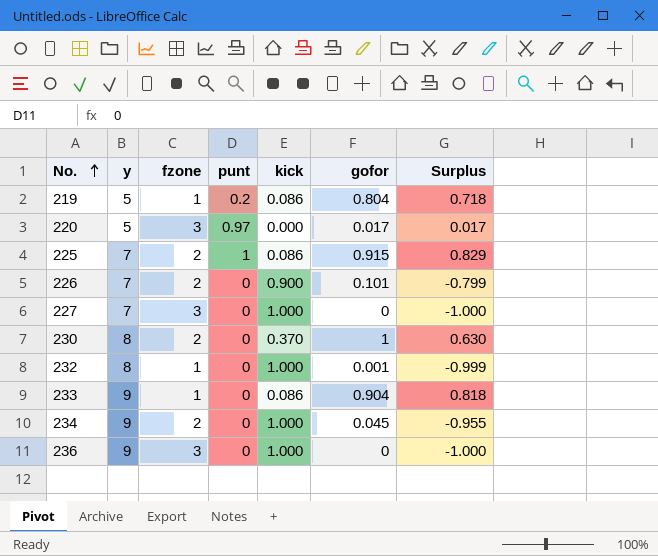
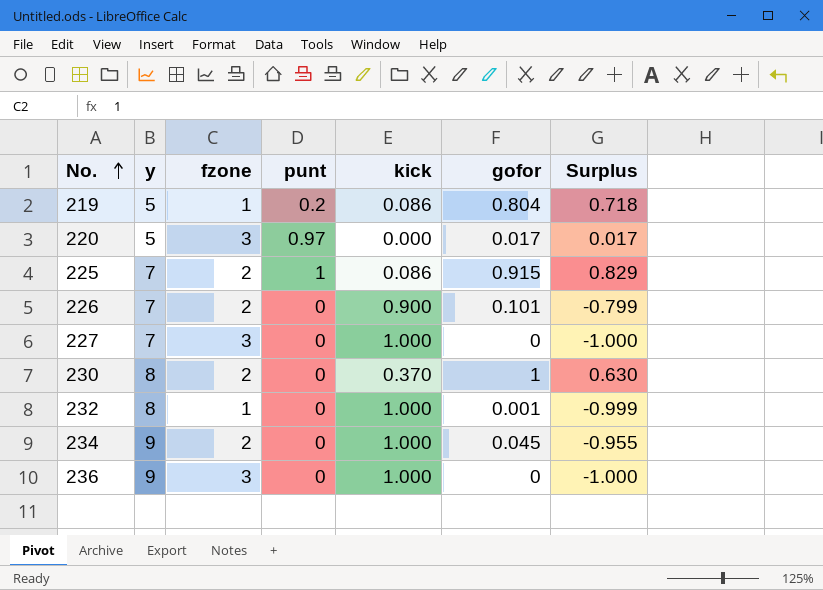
row 233: 9 | 1 | 0 | 0.086 | 0.904 | 0.818 -> none

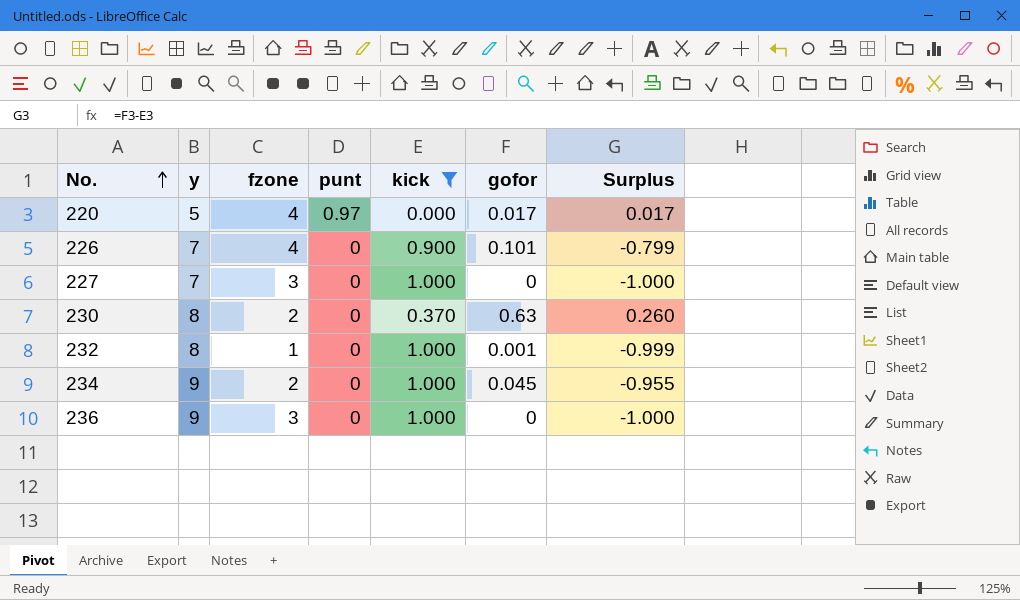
filter: none -> kick != 0.086
220 | fzone: 3 -> 4
226 | fzone: 2 -> 4
230 | gofor: 1 -> 0.63
230 | Surplus: 0.630 -> 0.260

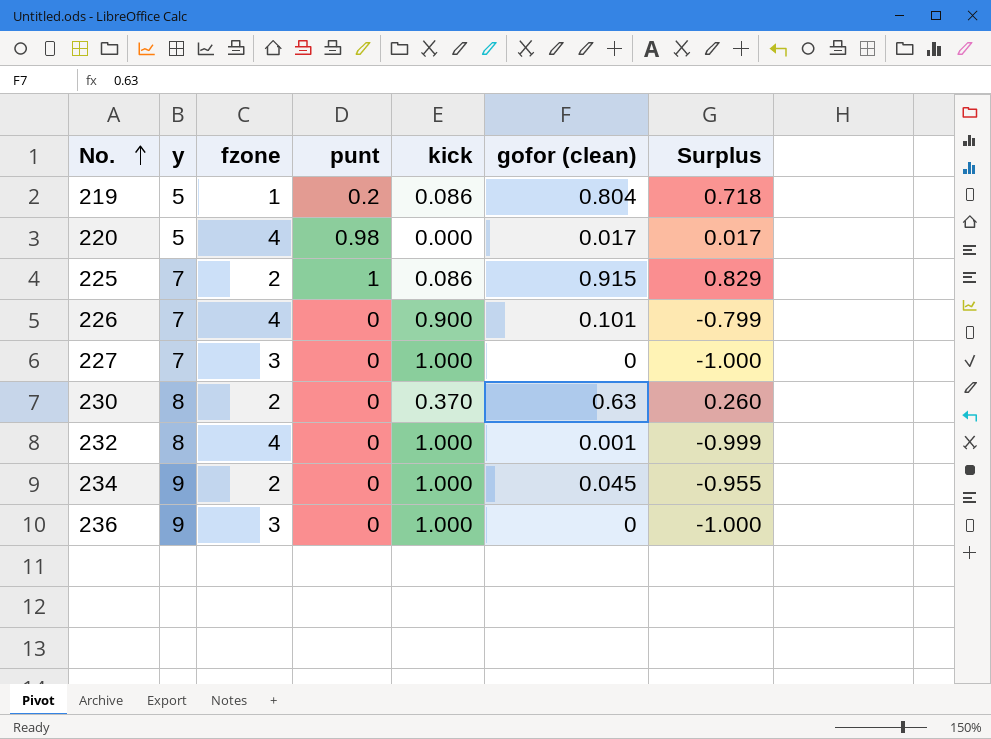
filter: kick != 0.086 -> none
column name: gofor -> gofor (clean)
220 | punt: 0.97 -> 0.98
232 | fzone: 1 -> 4

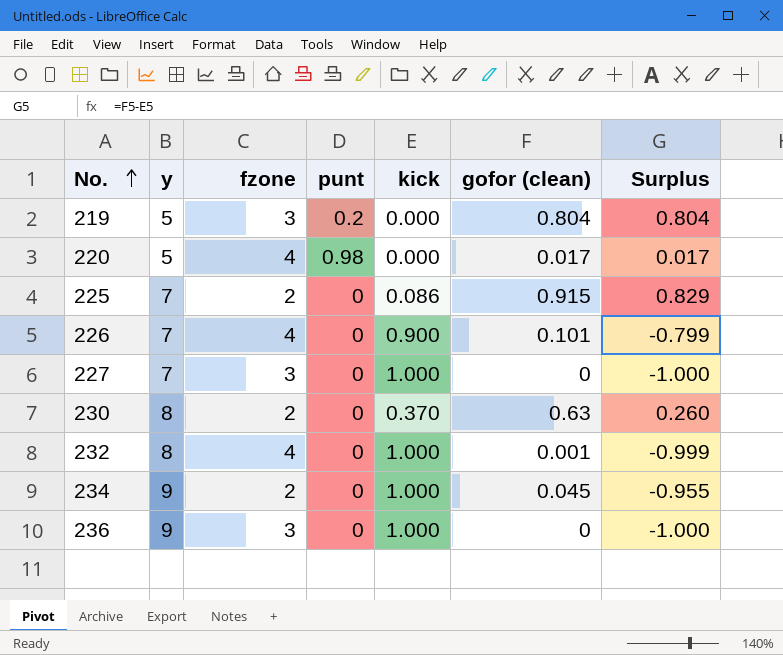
219 | fzone: 1 -> 3
219 | kick: 0.086 -> 0.000
219 | Surplus: 0.718 -> 0.804
225 | punt: 1 -> 0

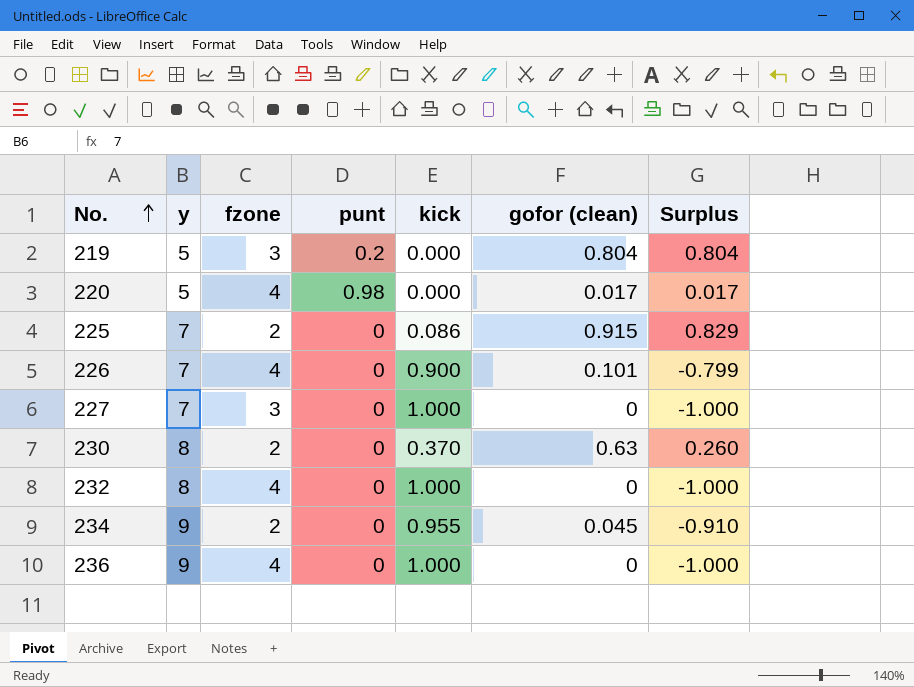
232 | gofor (clean): 0.001 -> 0
232 | Surplus: -0.999 -> -1.000
234 | kick: 1.000 -> 0.955
234 | Surplus: -0.955 -> -0.910
236 | fzone: 3 -> 4

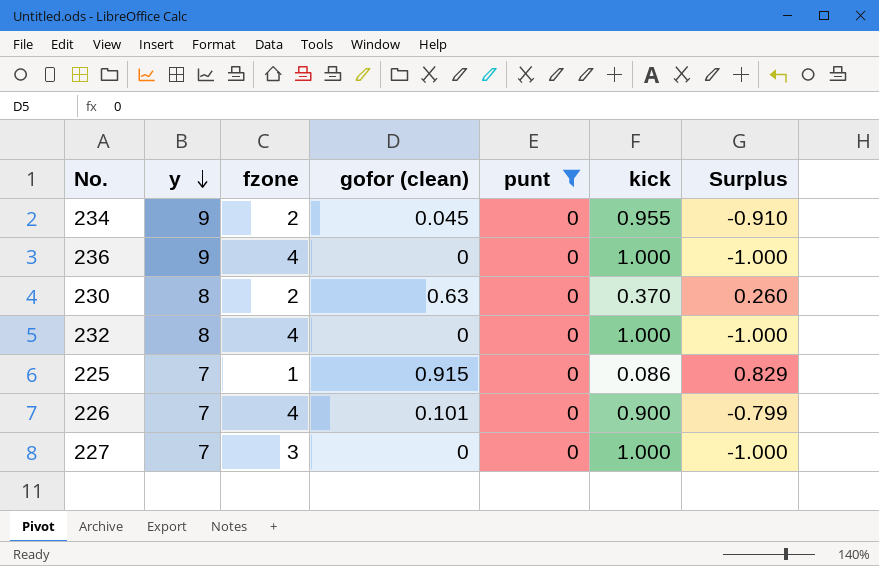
filter: none -> punt = 0
row order: No. ascending -> y descending
column gofor (clean) | position: 6 -> 4
225 | fzone: 2 -> 1

